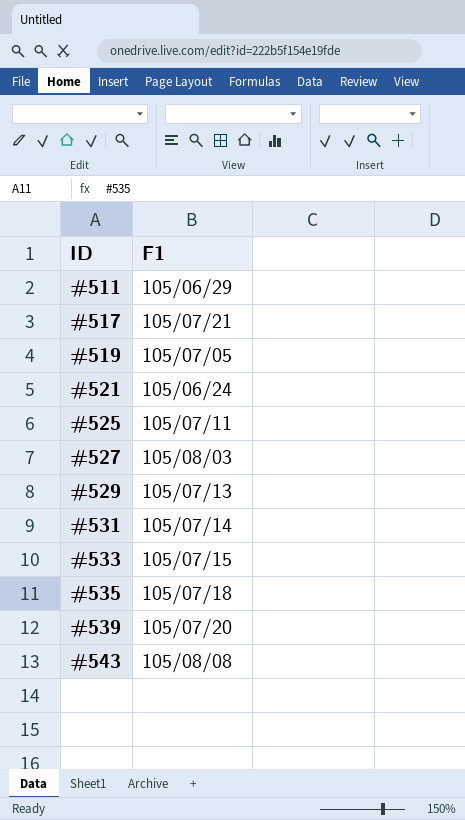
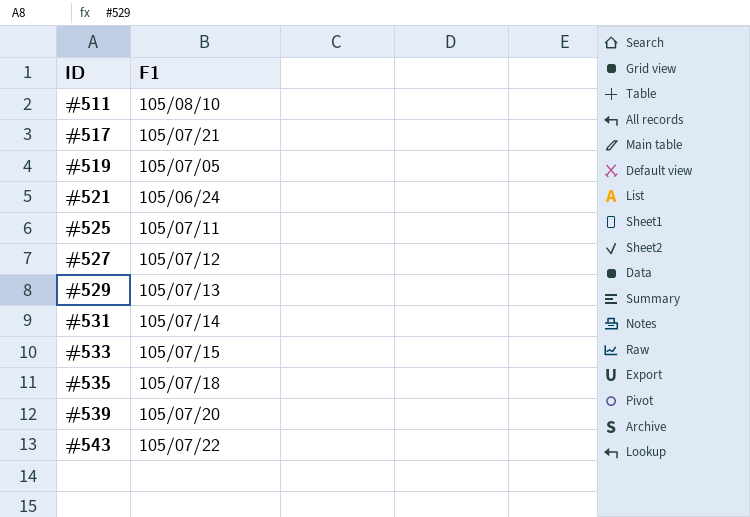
#511 | F1: 105/06/29 -> 105/08/10
#527 | F1: 105/08/03 -> 105/07/12
#543 | F1: 105/08/08 -> 105/07/22

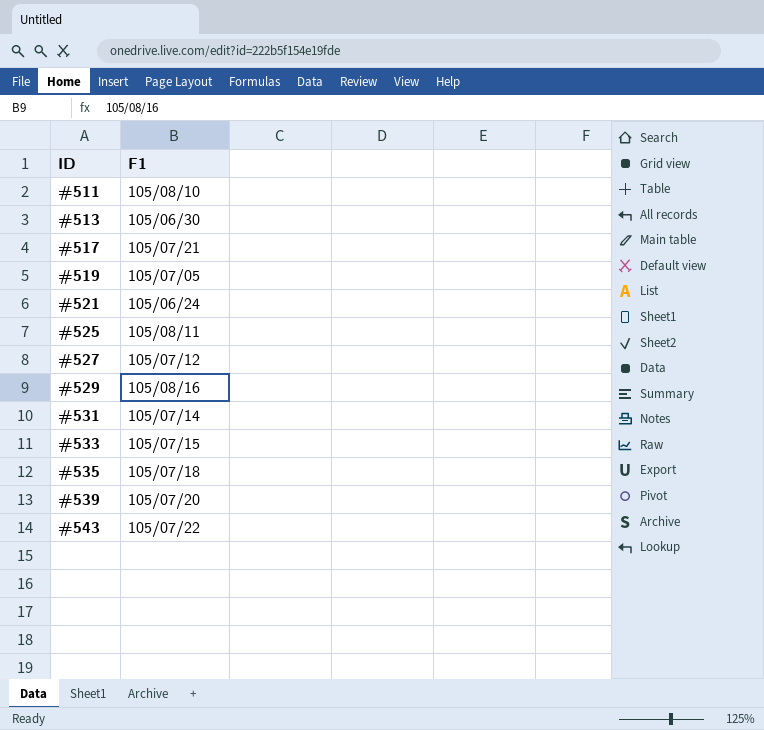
row #513: none -> 105/06/30
#525 | F1: 105/07/11 -> 105/08/11
#529 | F1: 105/07/13 -> 105/08/16

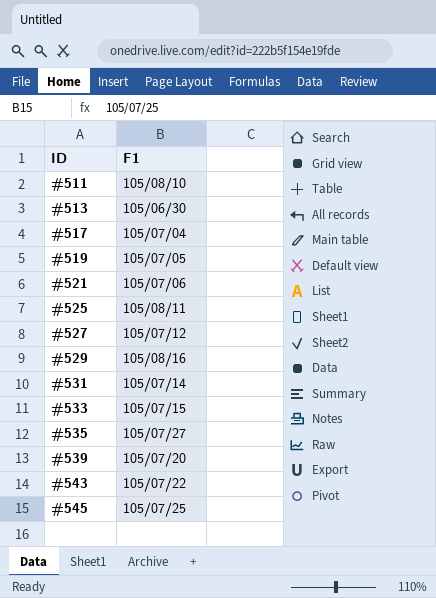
#517 | F1: 105/07/21 -> 105/07/04
#521 | F1: 105/06/24 -> 105/07/06
#535 | F1: 105/07/18 -> 105/07/27
row #545: none -> 105/07/25

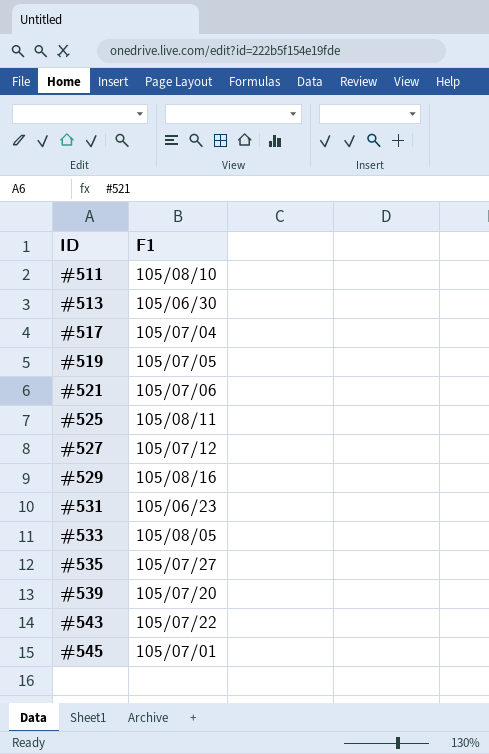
#531 | F1: 105/07/14 -> 105/06/23
#533 | F1: 105/07/15 -> 105/08/05
#545 | F1: 105/07/25 -> 105/07/01

